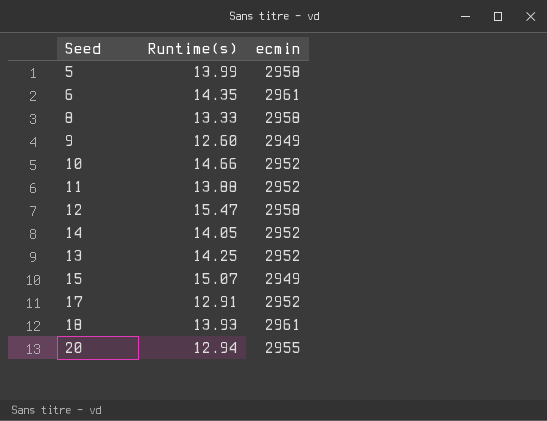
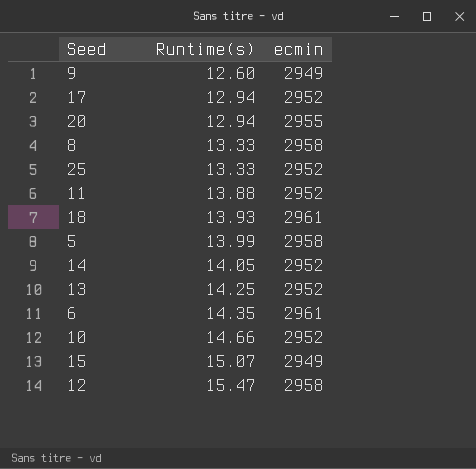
row order: none -> Runtime(s) ascending
17 | Runtime(s): 12.91 -> 12.94
row 25: none -> 13.33 | 2952

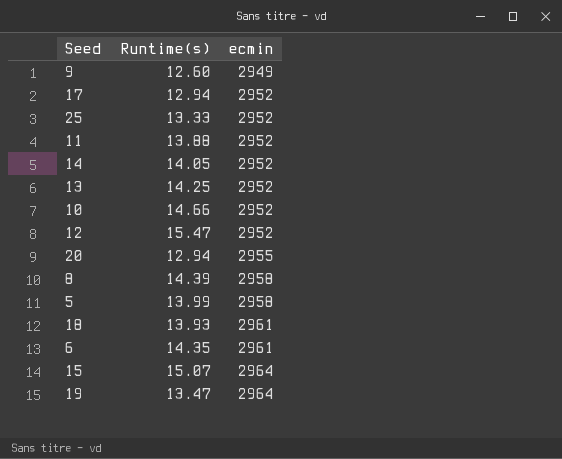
row order: Runtime(s) ascending -> ecmin ascending
12 | ecmin: 2958 -> 2952
8 | Runtime(s): 13.33 -> 14.39
15 | ecmin: 2949 -> 2964
row 19: none -> 13.47 | 2964

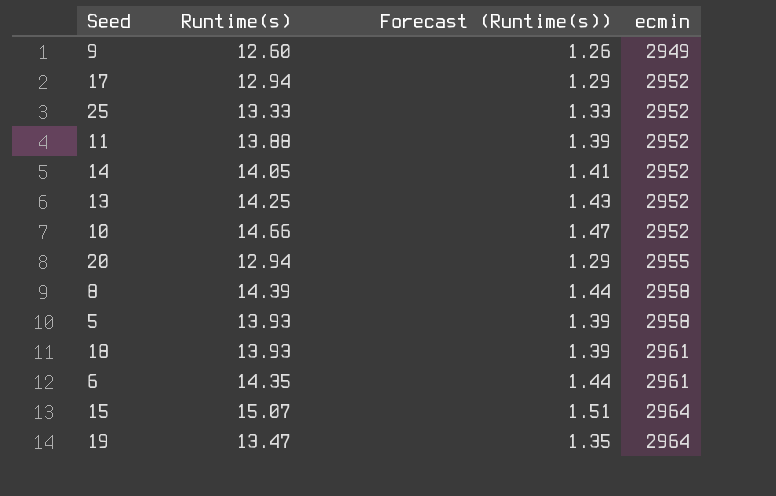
column Forecast (Runtime(s)) | formula: none -> [Runtime(s)] * 0.1
row 12: 15.47 | 2952 -> none
5 | Runtime(s): 13.99 -> 13.93

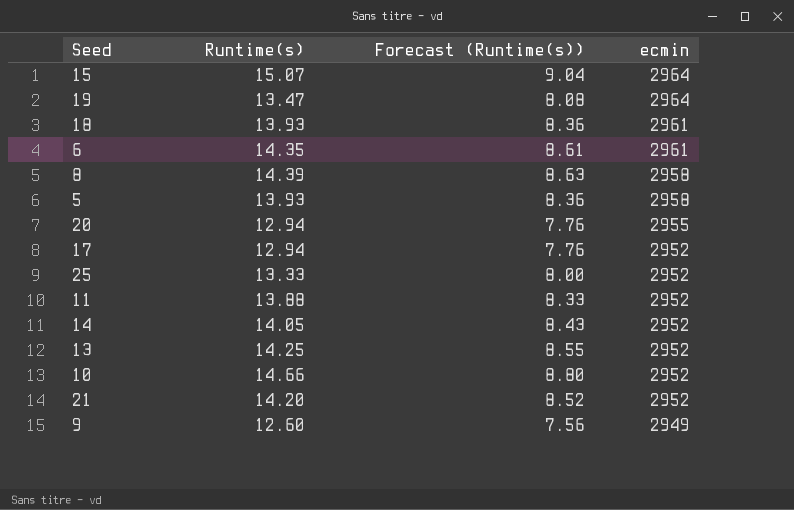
row order: ecmin ascending -> ecmin descending
column Forecast (Runtime(s)) | formula: [Runtime(s)] * 0.1 -> [Runtime(s)] * 0.6
row 21: none -> 14.20 | 8.52 | 2952

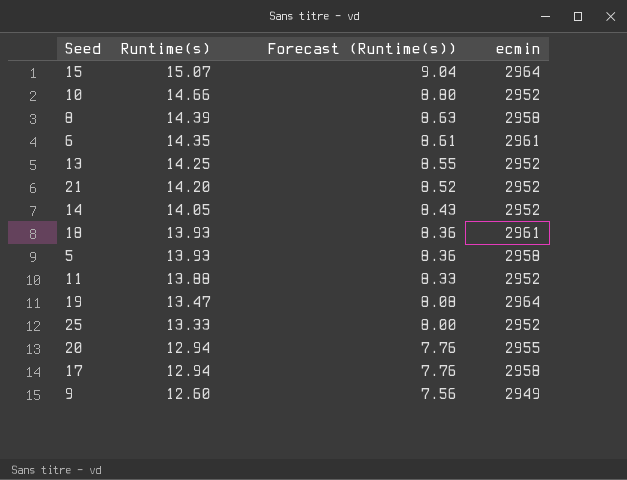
row order: ecmin descending -> Runtime(s) descending
17 | ecmin: 2952 -> 2958

